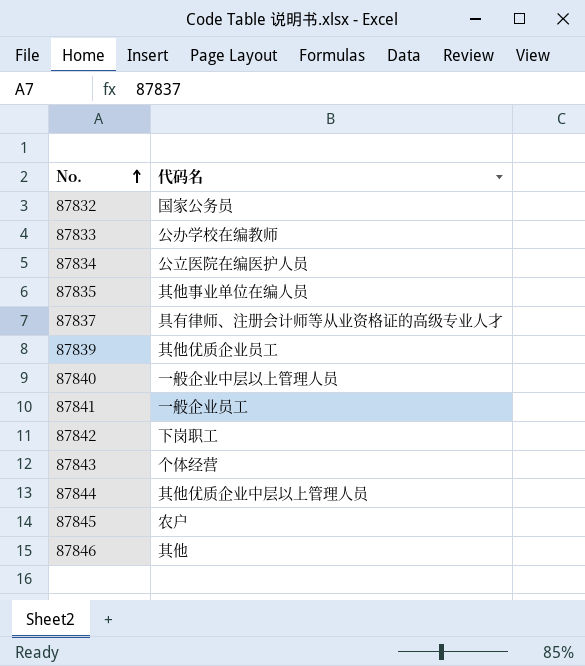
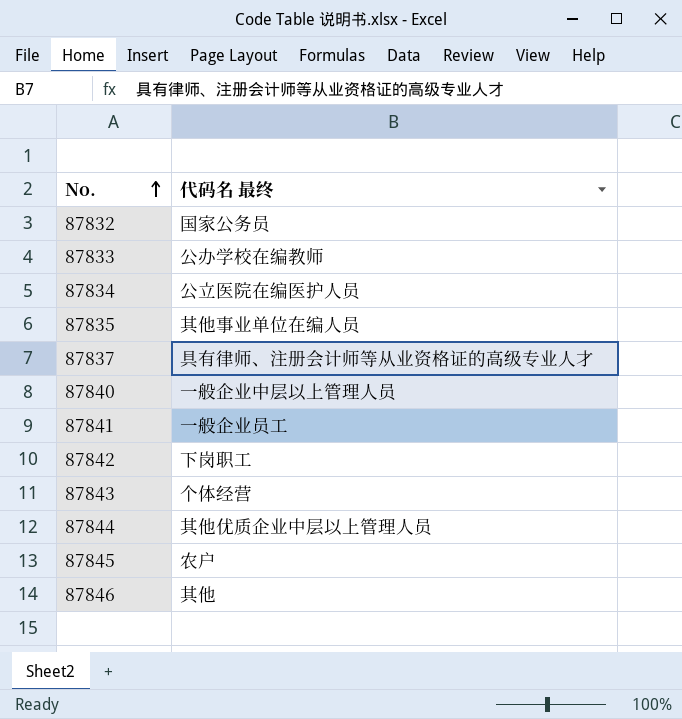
column name: 代码名 -> 代码名 最终
row 87839: 其他优质企业员工 -> none

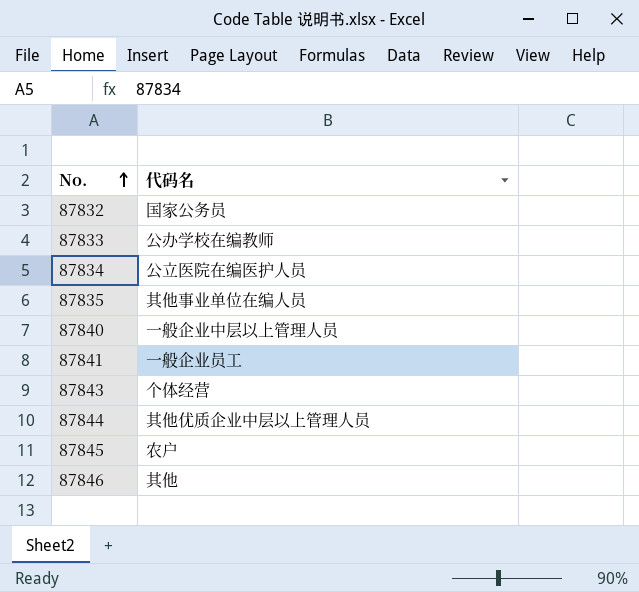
column name: 代码名 最终 -> 代码名
row 87837: 具有律师、注册会计师等从业资格证的高级专业人才 -> none
row 87842: 下岗职工 -> none

